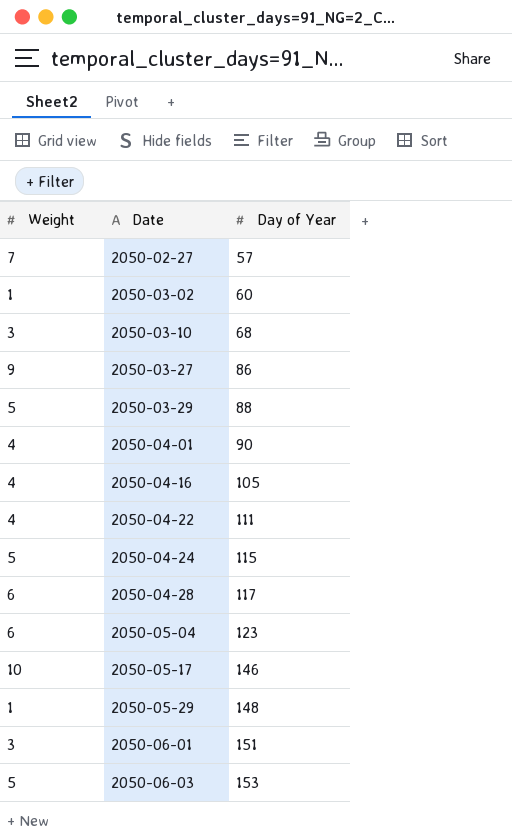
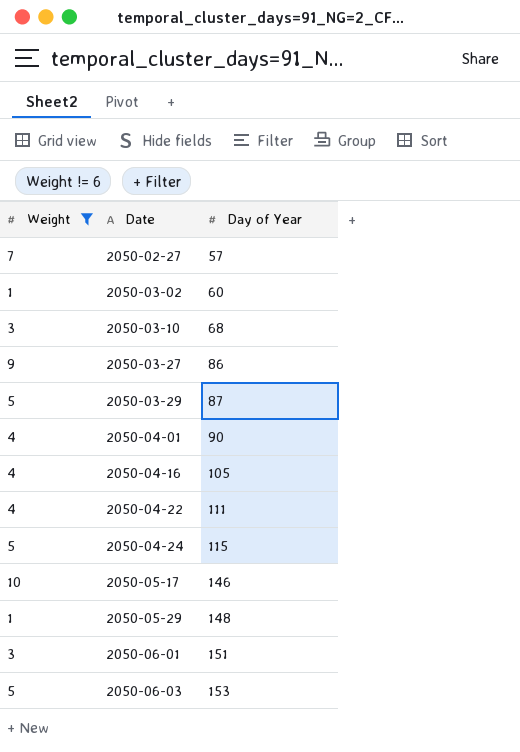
filter: none -> Weight != 6
2050-03-29 | Day of Year: 88 -> 87

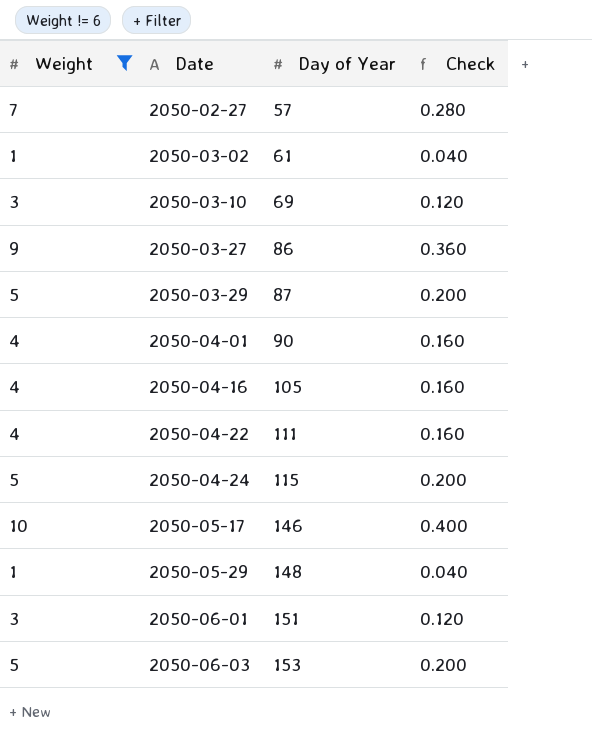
column Check | formula: none -> [Weight] * 0.04
2050-03-02 | Day of Year: 60 -> 61
2050-03-10 | Day of Year: 68 -> 69

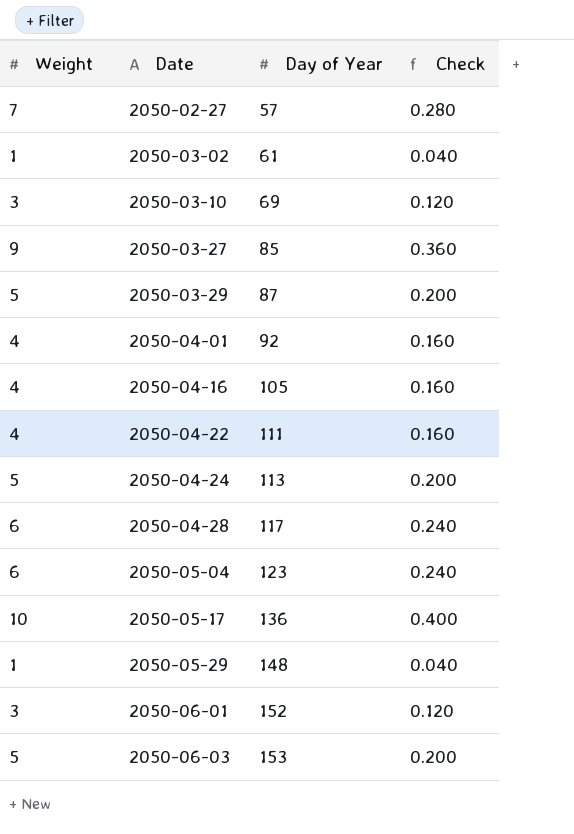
filter: Weight != 6 -> none
2050-03-27 | Day of Year: 86 -> 85
2050-04-01 | Day of Year: 90 -> 92
2050-04-24 | Day of Year: 115 -> 113
2050-05-17 | Day of Year: 146 -> 136
2050-06-01 | Day of Year: 151 -> 152

